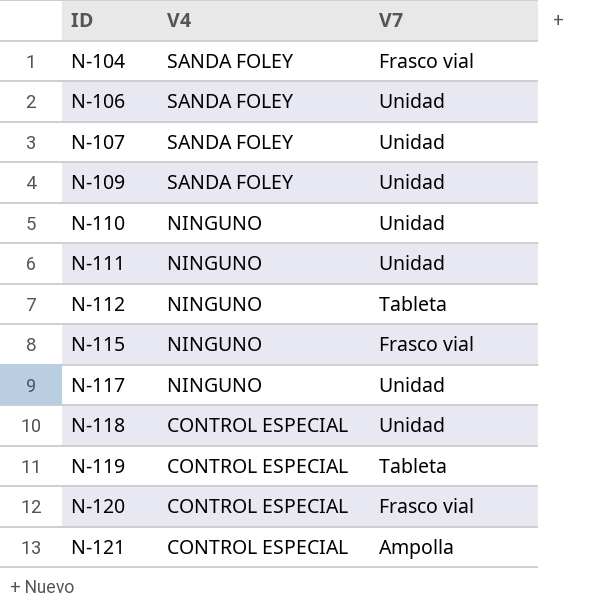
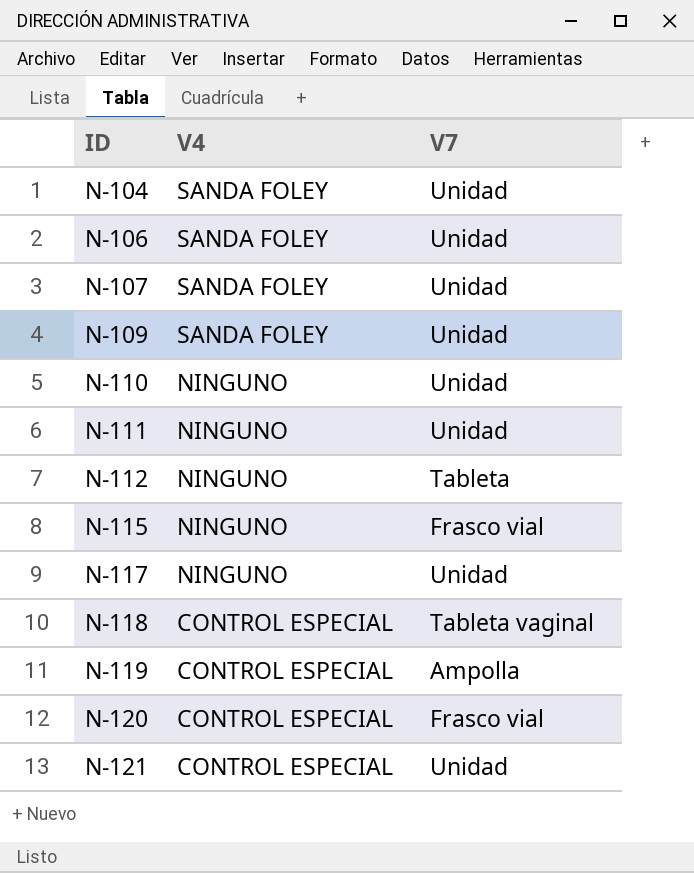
N-104 | V7: Frasco vial -> Unidad
N-118 | V7: Unidad -> Tableta vaginal
N-119 | V7: Tableta -> Ampolla
N-121 | V7: Ampolla -> Unidad

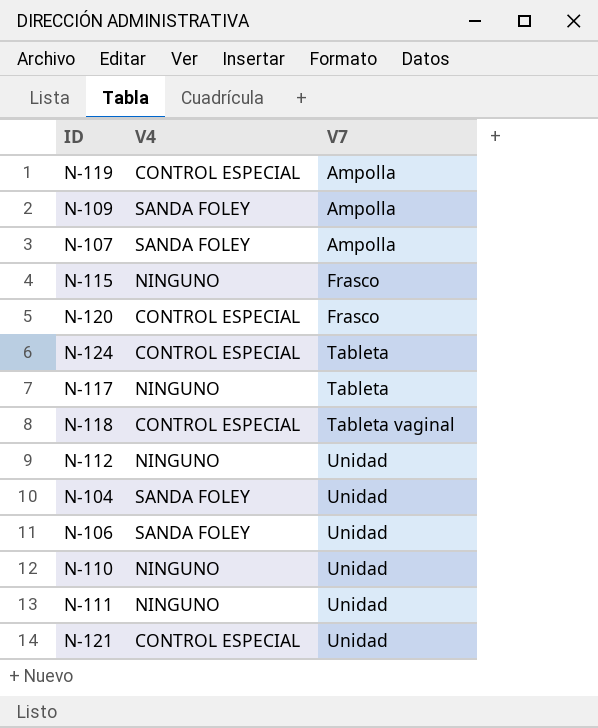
row order: ID ascending -> V7 ascending
N-109 | V7: Unidad -> Ampolla
N-107 | V7: Unidad -> Ampolla
N-115 | V7: Frasco vial -> Frasco
N-120 | V7: Frasco vial -> Frasco
row N-124: none -> CONTROL ESPECIAL | Tableta
N-117 | V7: Unidad -> Tableta
N-112 | V7: Tableta -> Unidad

